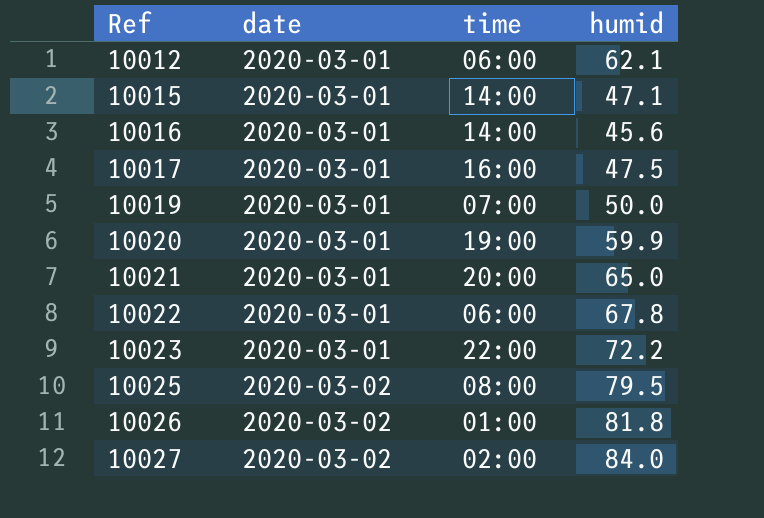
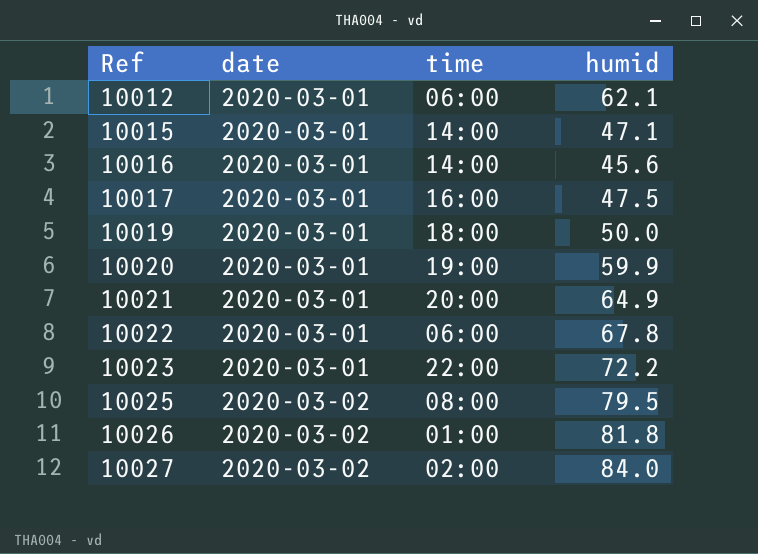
10019 | time: 07:00 -> 18:00
10021 | humid: 65.0 -> 64.9

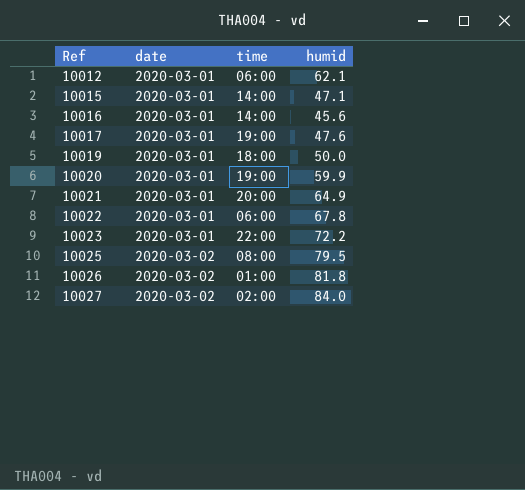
10017 | time: 16:00 -> 19:00
10017 | humid: 47.5 -> 47.6

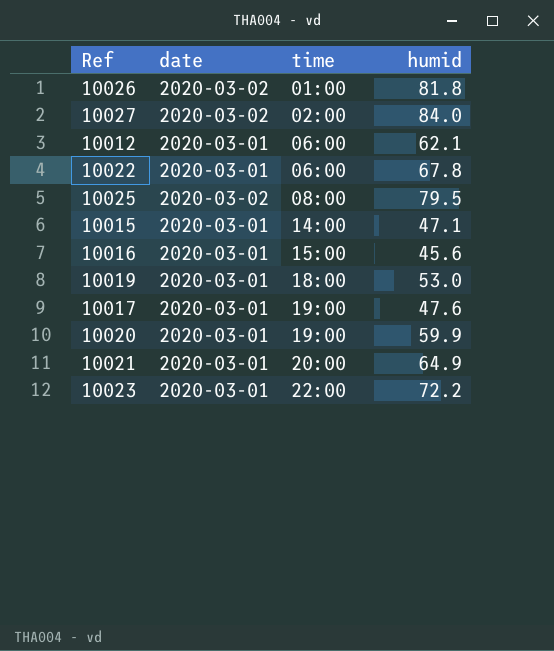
row order: Ref ascending -> time ascending
10016 | time: 14:00 -> 15:00
10019 | humid: 50.0 -> 53.0

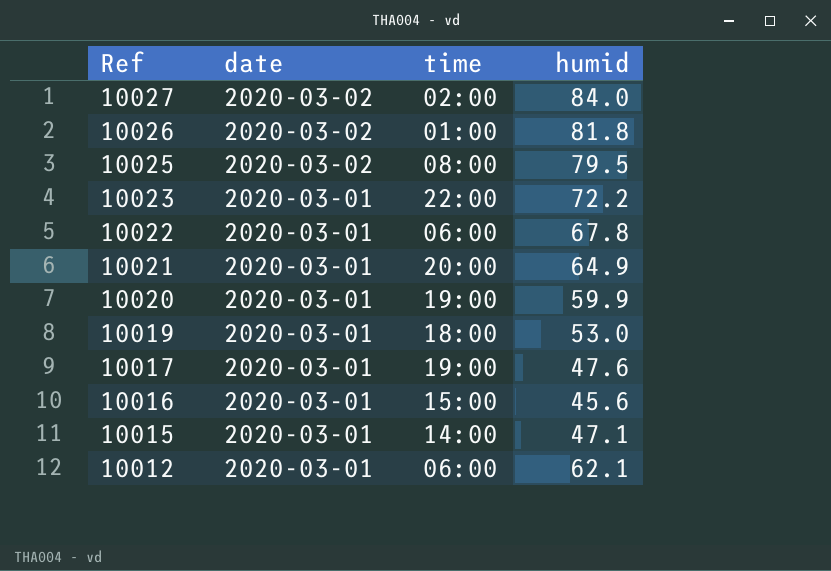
row order: time ascending -> Ref descending

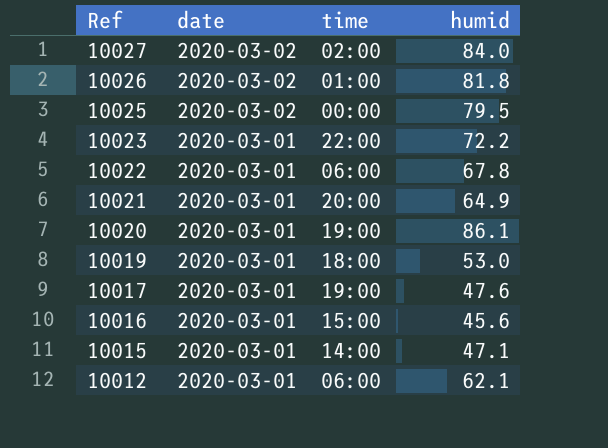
10025 | time: 08:00 -> 00:00
10020 | humid: 59.9 -> 86.1

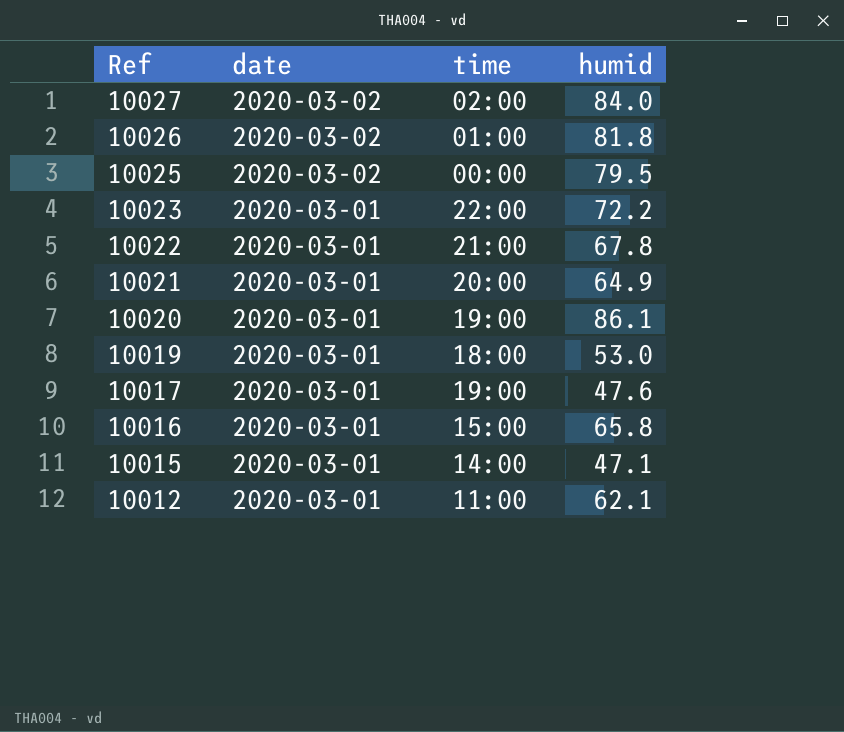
10022 | time: 06:00 -> 21:00
10016 | humid: 45.6 -> 65.8
10012 | time: 06:00 -> 11:00

